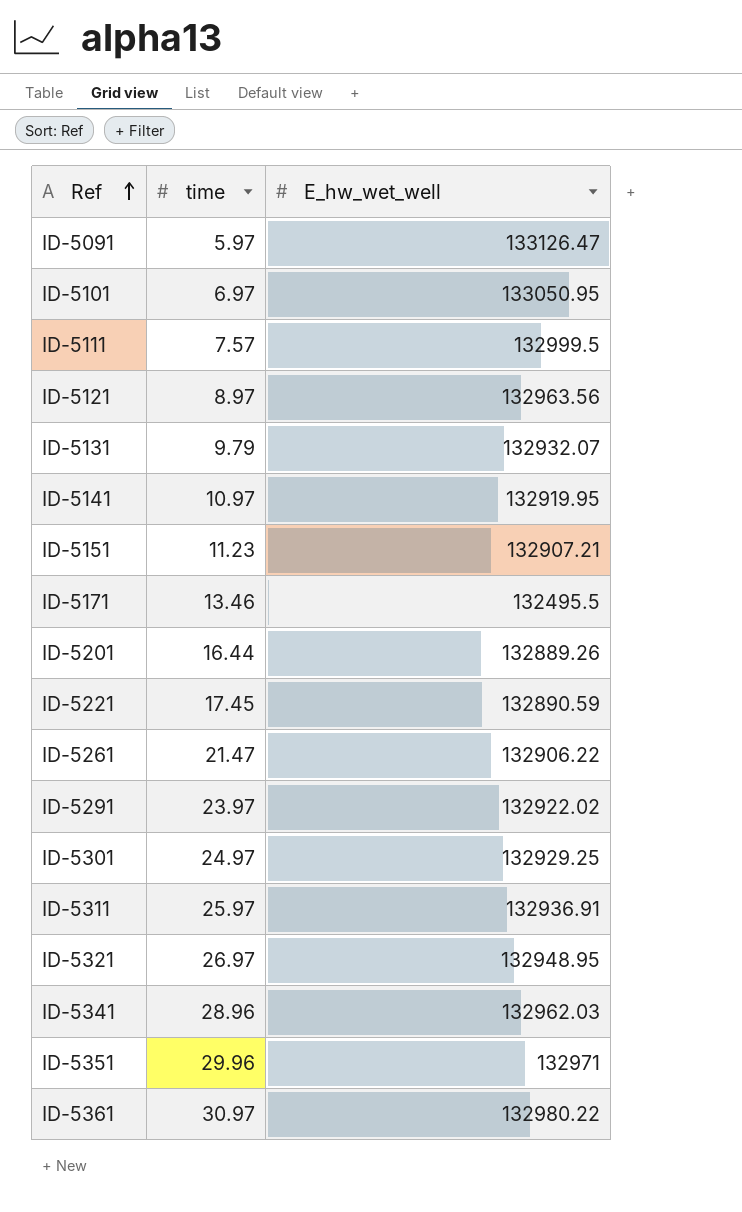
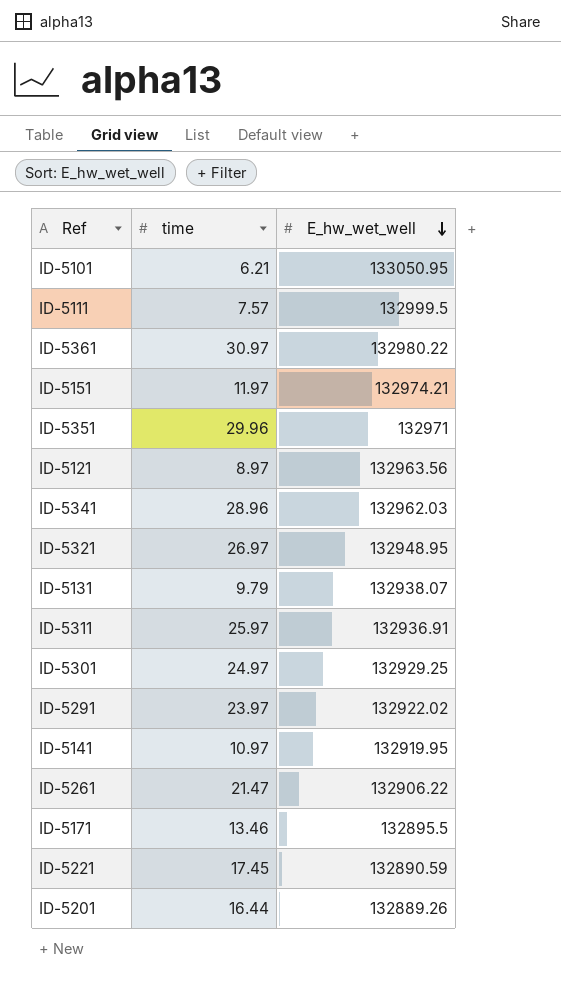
row order: Ref ascending -> E_hw_wet_well descending
row ID-5091: 5.97 | 133126.47 -> none
ID-5101 | time: 6.97 -> 6.21
ID-5151 | time: 11.23 -> 11.97
ID-5151 | E_hw_wet_well: 132907.21 -> 132974.21
ID-5131 | E_hw_wet_well: 132932.07 -> 132938.07
ID-5171 | E_hw_wet_well: 132495.5 -> 132895.5

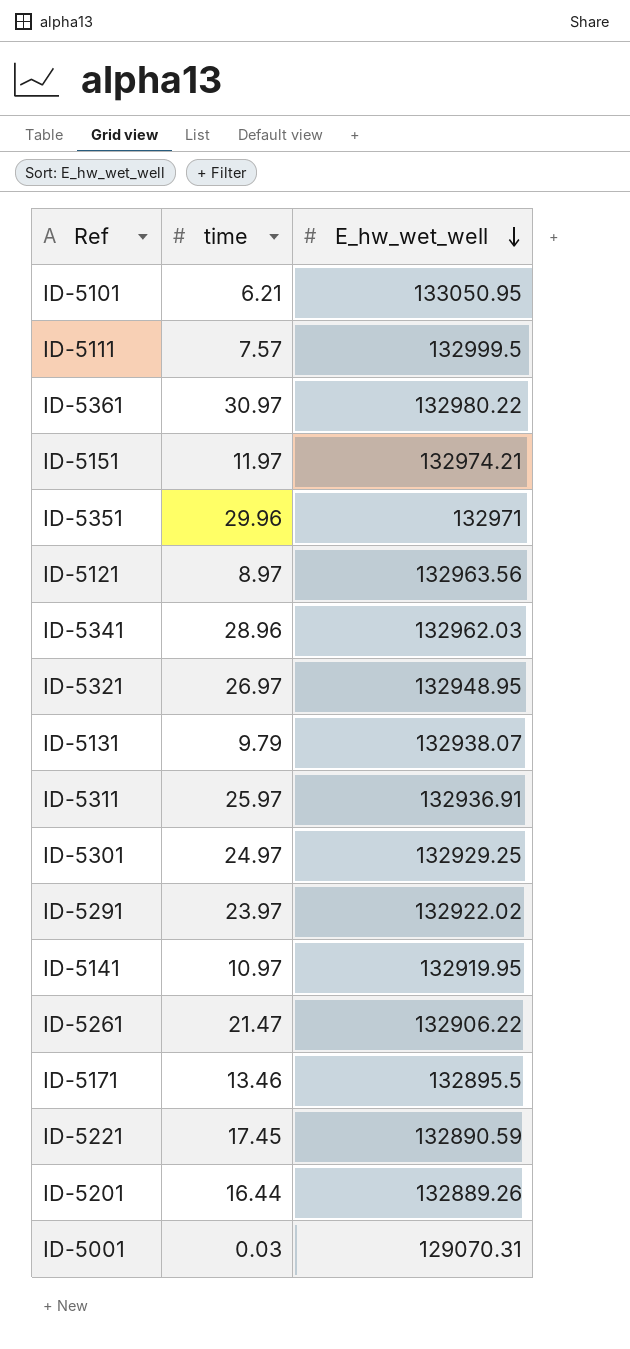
row ID-5001: none -> 0.03 | 129070.31

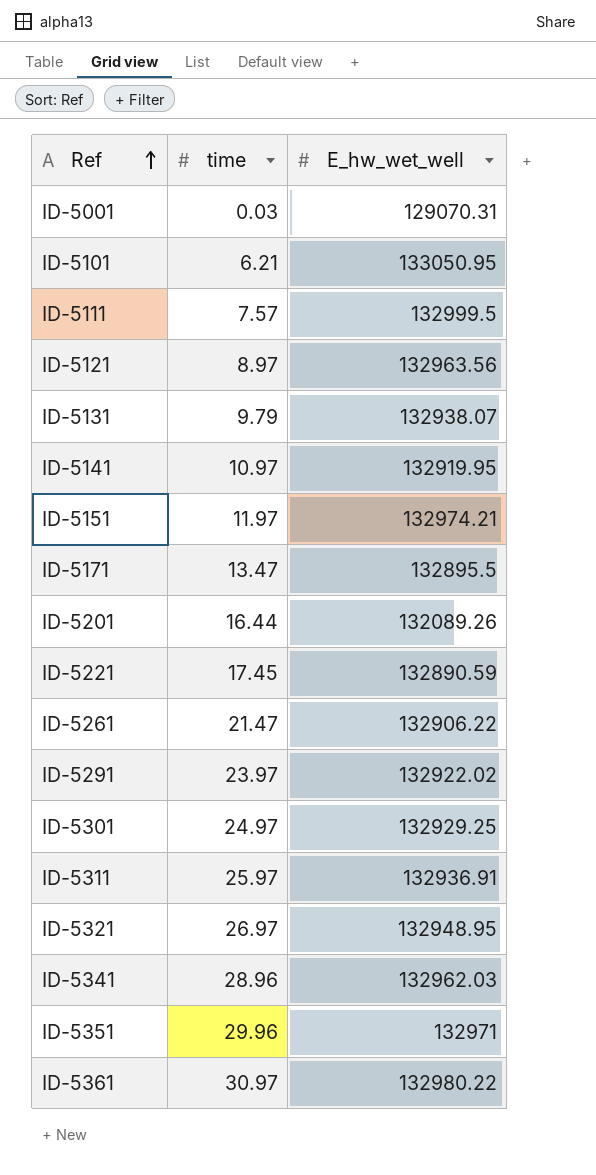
row order: E_hw_wet_well descending -> Ref ascending
ID-5171 | time: 13.46 -> 13.47
ID-5201 | E_hw_wet_well: 132889.26 -> 132089.26

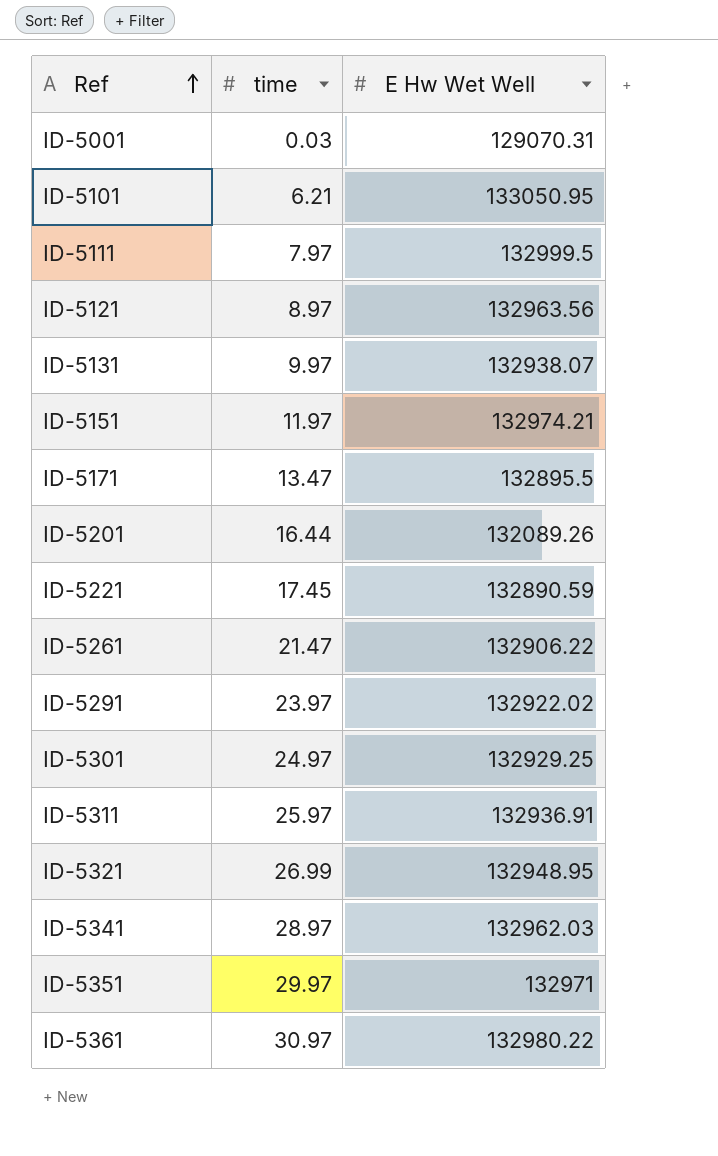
column name: E_hw_wet_well -> E Hw Wet Well
row ID-5141: 10.97 | 132919.95 -> none
ID-5111 | time: 7.57 -> 7.97
ID-5131 | time: 9.79 -> 9.97
ID-5321 | time: 26.97 -> 26.99
ID-5341 | time: 28.96 -> 28.97
ID-5351 | time: 29.96 -> 29.97

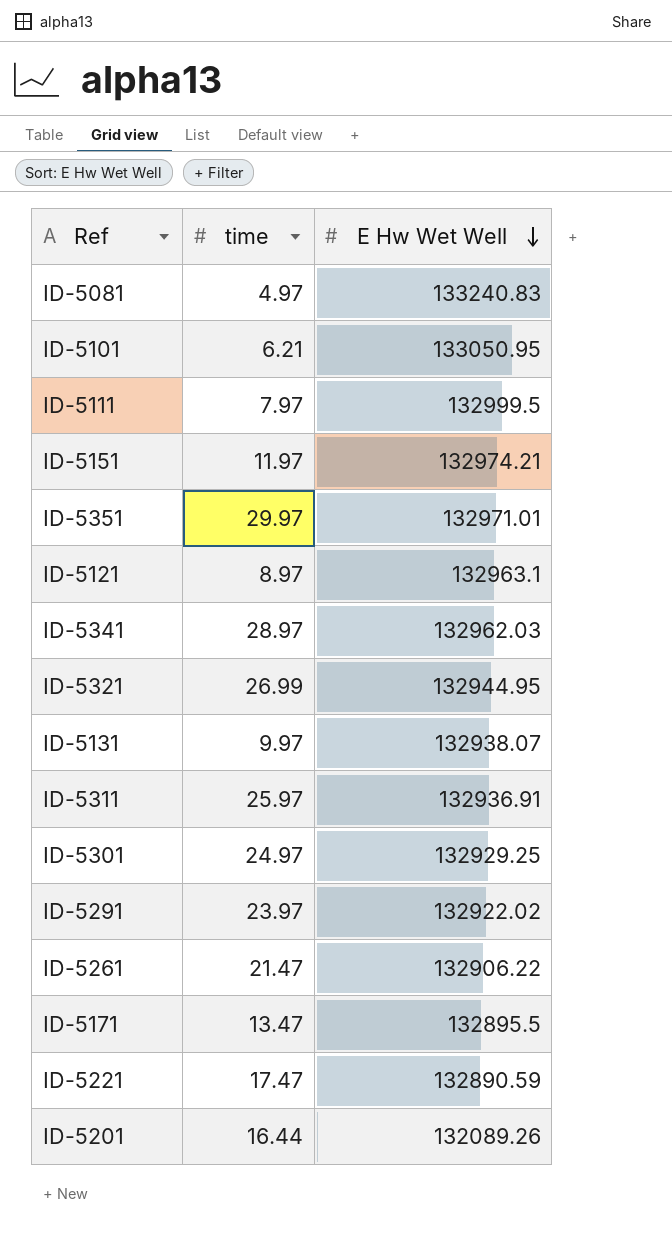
row order: Ref ascending -> E Hw Wet Well descending
row ID-5001: 0.03 | 129070.31 -> none
row ID-5361: 30.97 | 132980.22 -> none
row ID-5081: none -> 4.97 | 133240.83
ID-5351 | E Hw Wet Well: 132971 -> 132971.01
ID-5121 | E Hw Wet Well: 132963.56 -> 132963.1
ID-5321 | E Hw Wet Well: 132948.95 -> 132944.95
ID-5221 | time: 17.45 -> 17.47

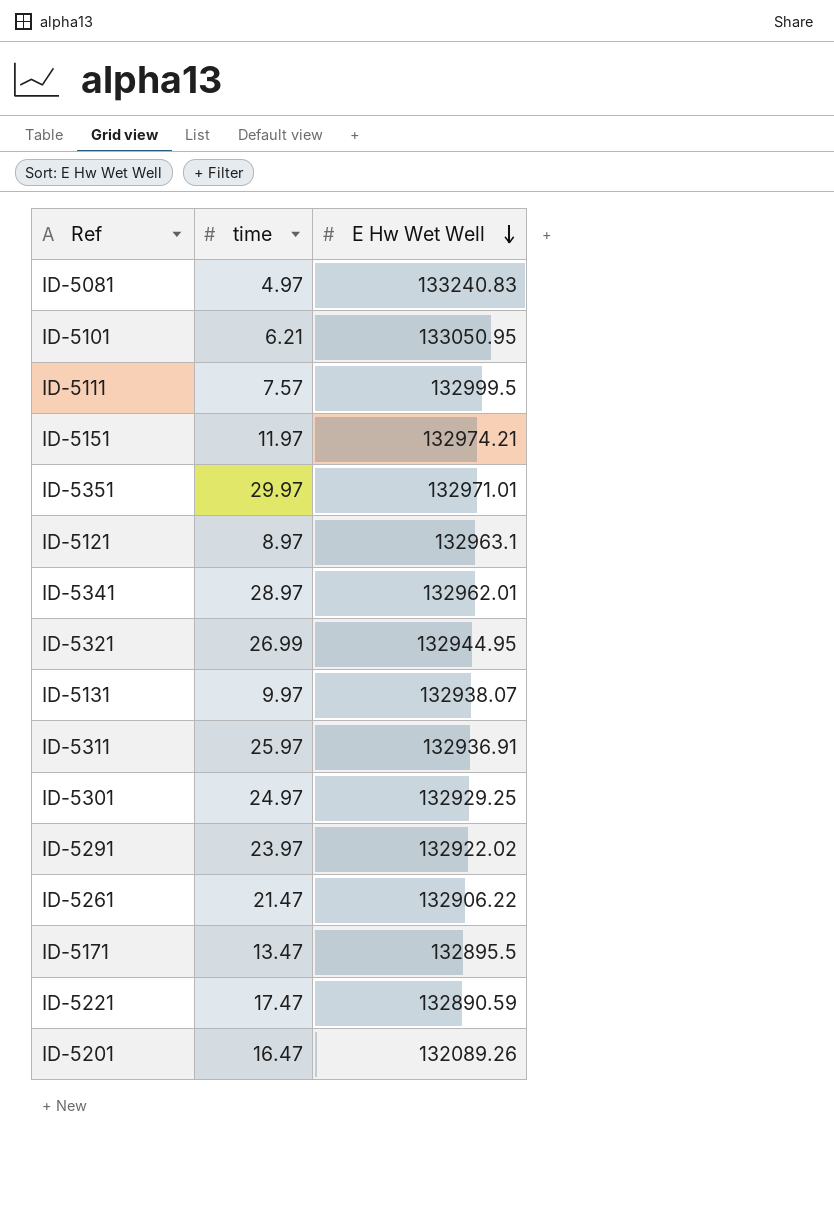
ID-5111 | time: 7.97 -> 7.57
ID-5341 | E Hw Wet Well: 132962.03 -> 132962.01
ID-5201 | time: 16.44 -> 16.47

